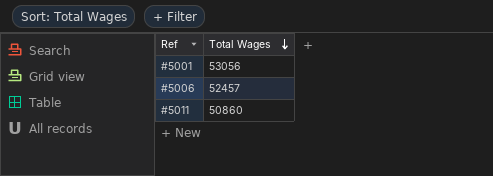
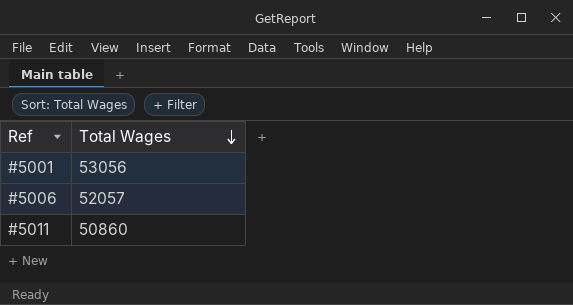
#5006 | Total Wages: 52457 -> 52057

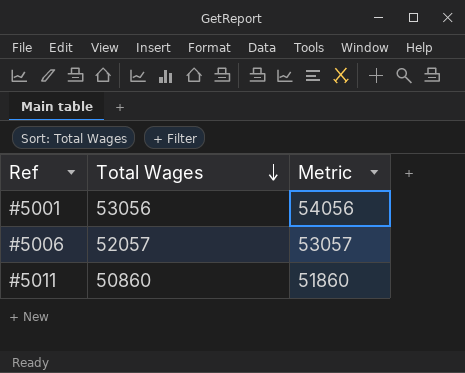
column Metric | formula: none -> [Total Wages] + 1000

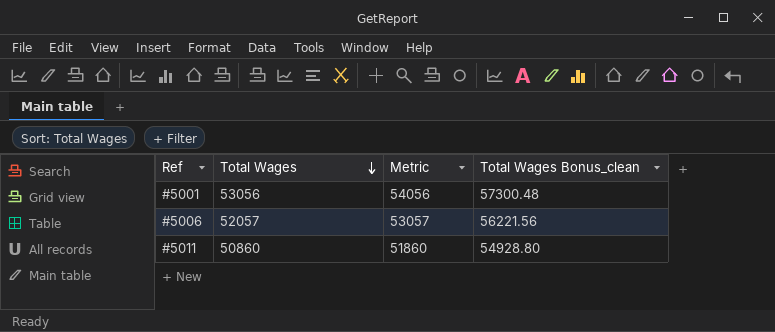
column Total Wages Bonus_clean | formula: none -> [Total Wages] * 1.08

